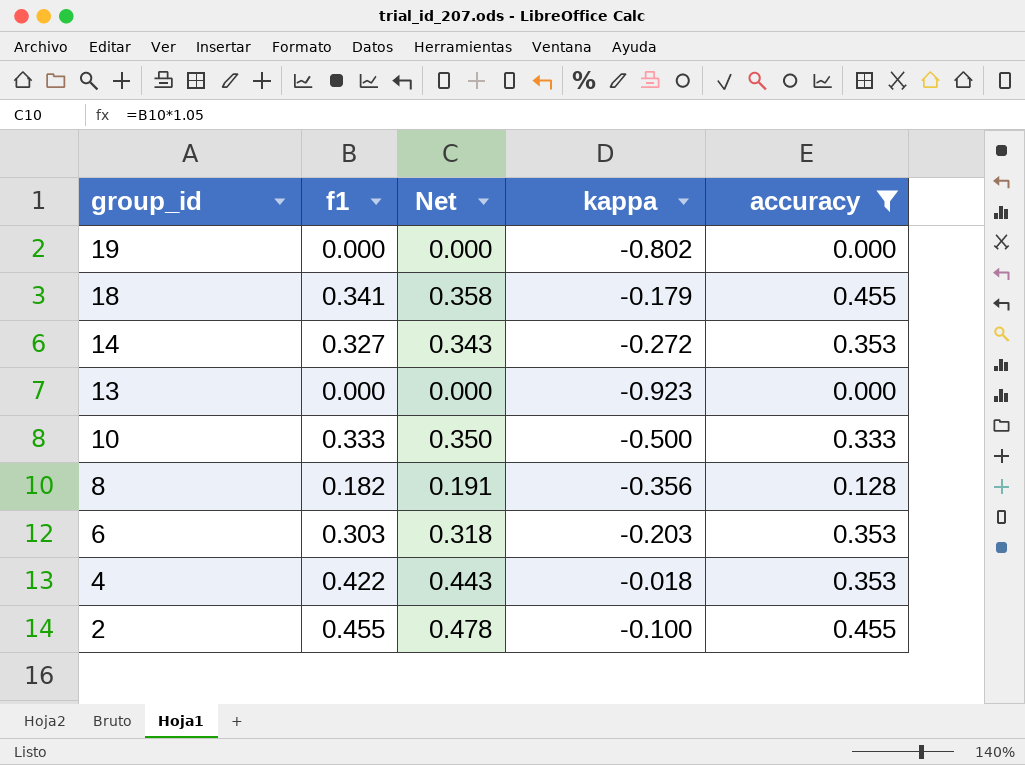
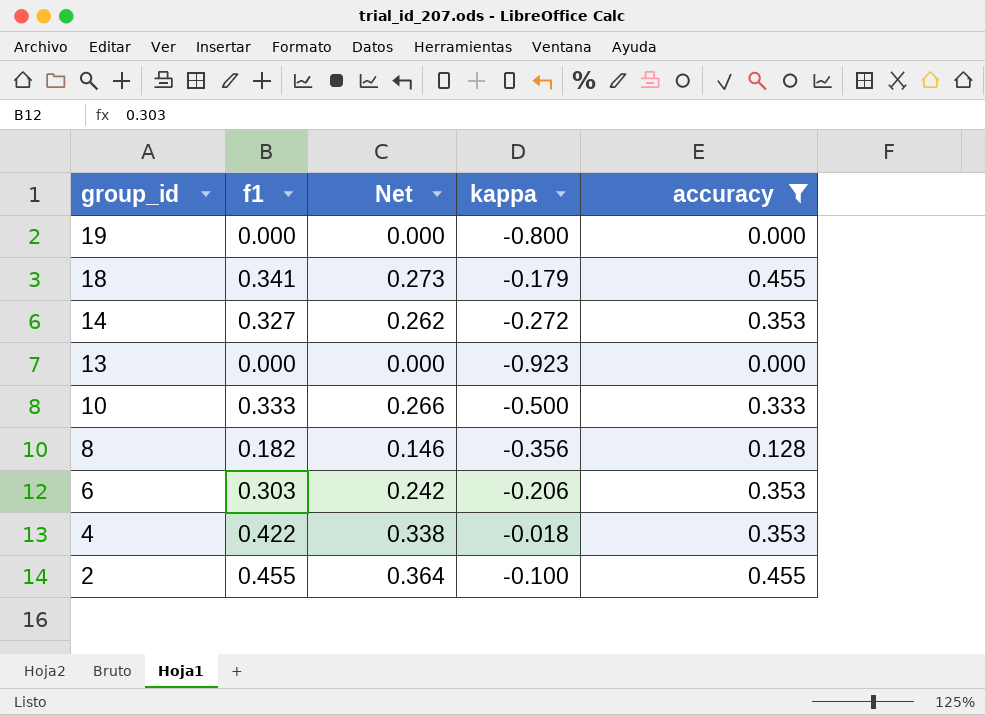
column Net | formula: [f1] * 1.05 -> [f1] * 0.8
19 | kappa: -0.802 -> -0.800
6 | kappa: -0.203 -> -0.206

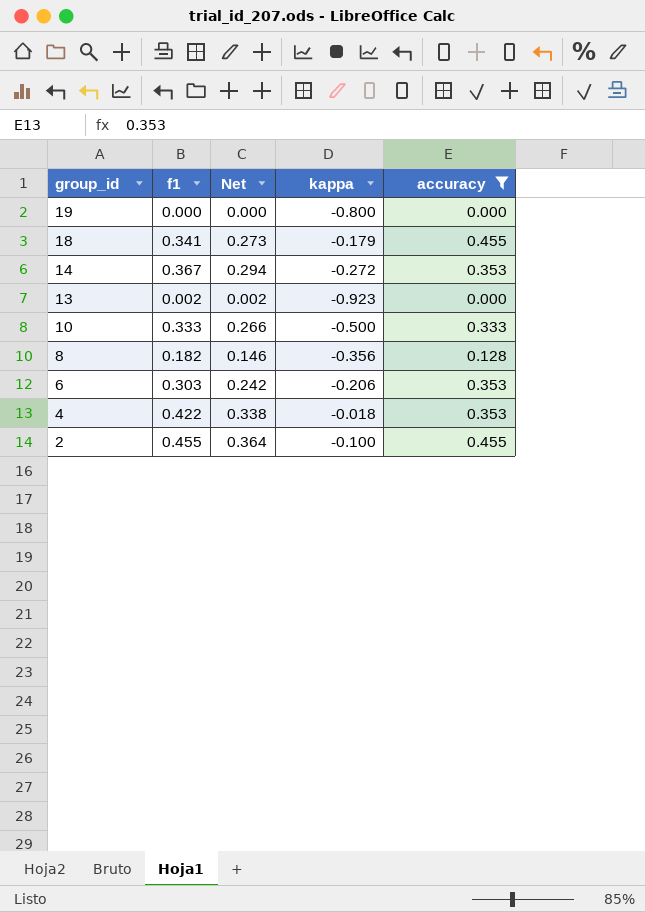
14 | f1: 0.327 -> 0.367
14 | Net: 0.262 -> 0.294
13 | f1: 0.000 -> 0.002
13 | Net: 0.000 -> 0.002

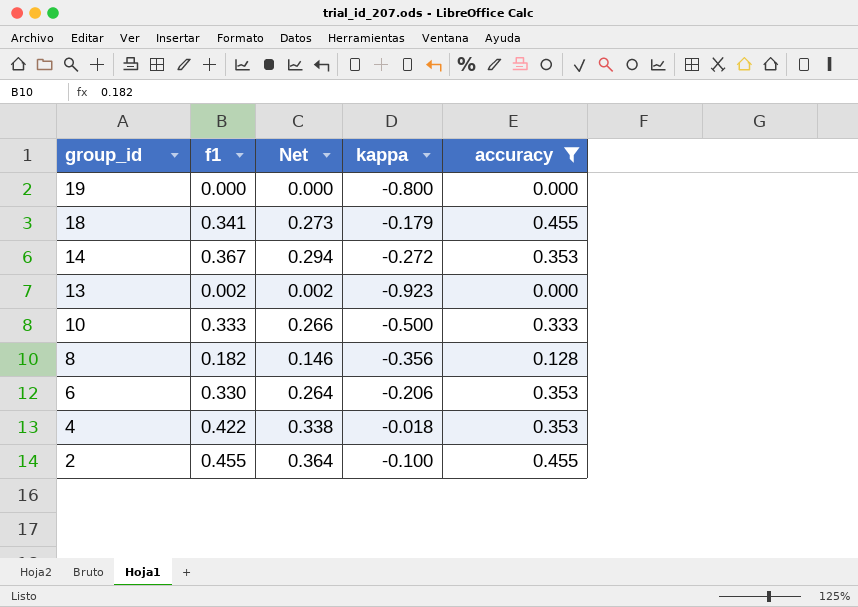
6 | f1: 0.303 -> 0.330
6 | Net: 0.242 -> 0.264

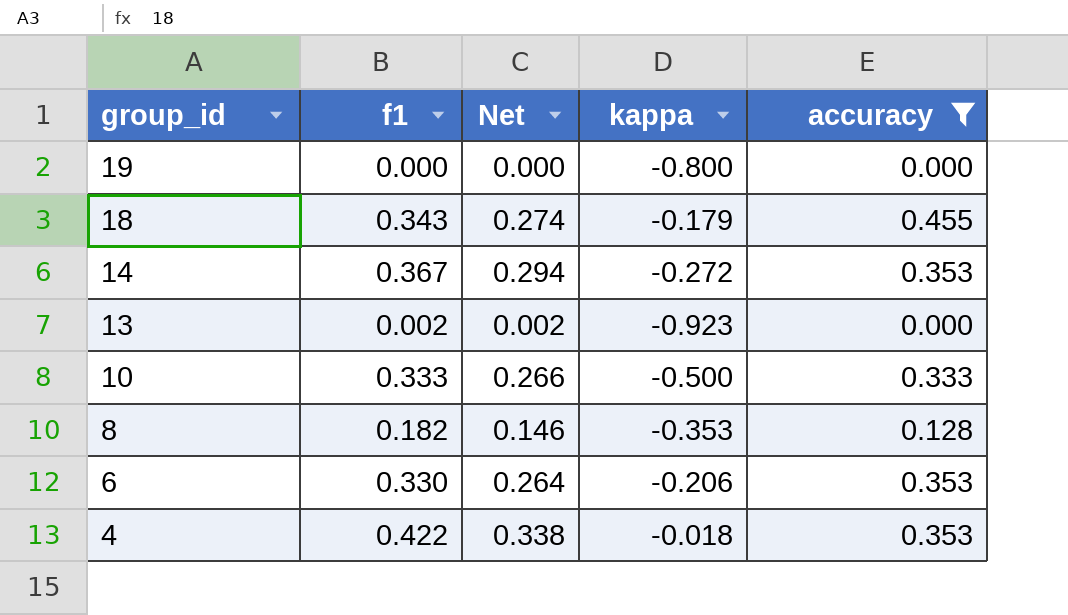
row 2: 0.455 | 0.364 | -0.100 | 0.455 -> none
18 | f1: 0.341 -> 0.343
18 | Net: 0.273 -> 0.274
8 | kappa: -0.356 -> -0.353

